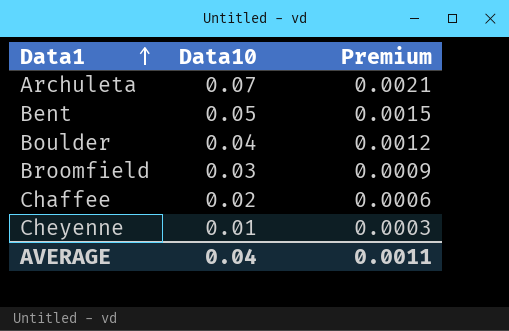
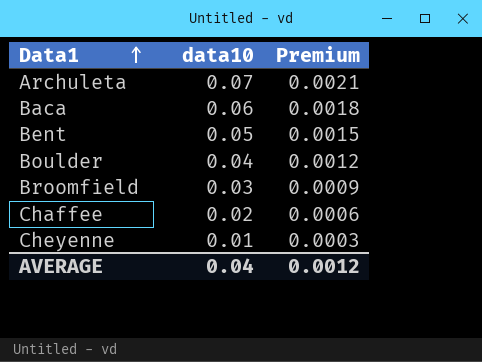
column name: Data10 -> data10
row Baca: none -> 0.06 | 0.0018
AVERAGE | Premium: 0.0011 -> 0.0012

